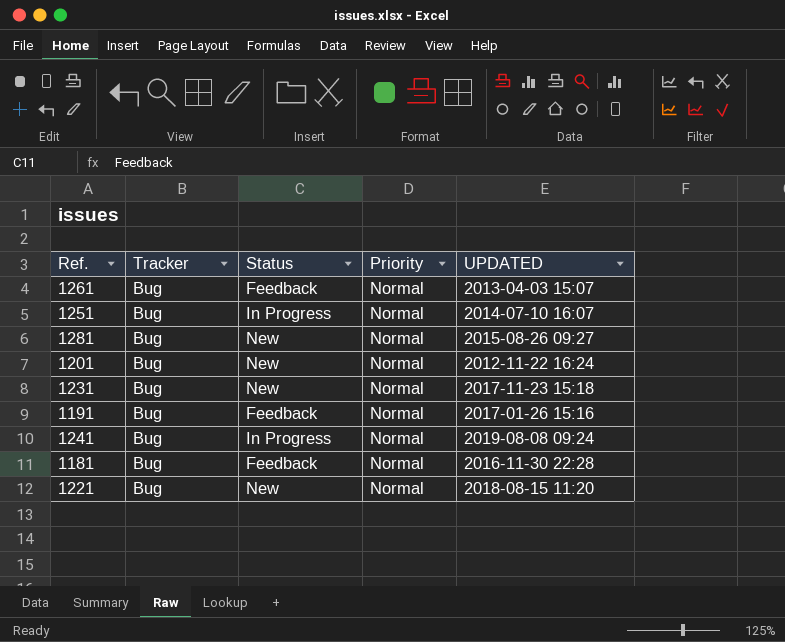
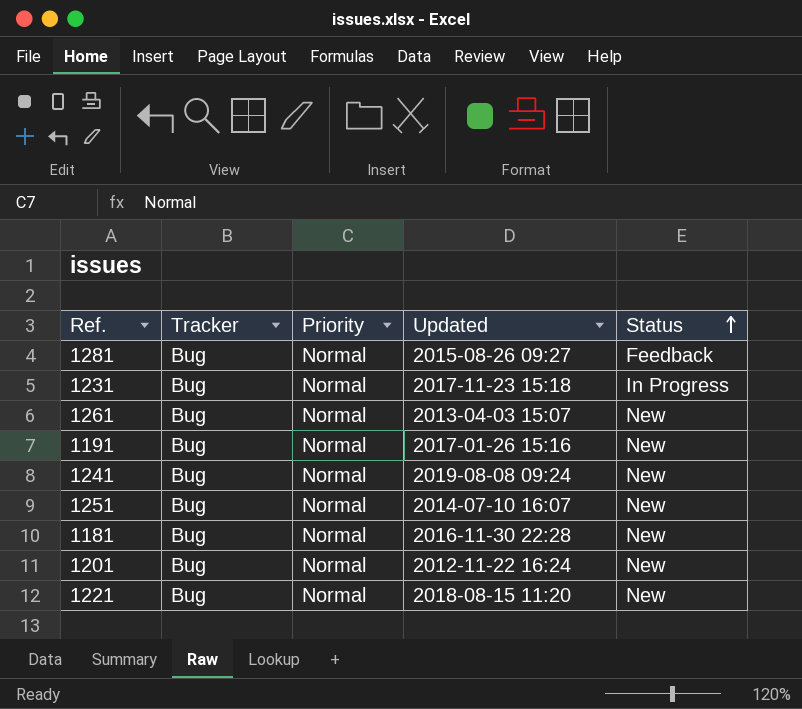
row order: none -> Status ascending
column name: UPDATED -> Updated
column Status | position: 3 -> 5
1281 | Status: New -> Feedback
1231 | Status: New -> In Progress
1261 | Status: Feedback -> New
1191 | Status: Feedback -> New
1241 | Status: In Progress -> New
1251 | Status: In Progress -> New
1181 | Status: Feedback -> New

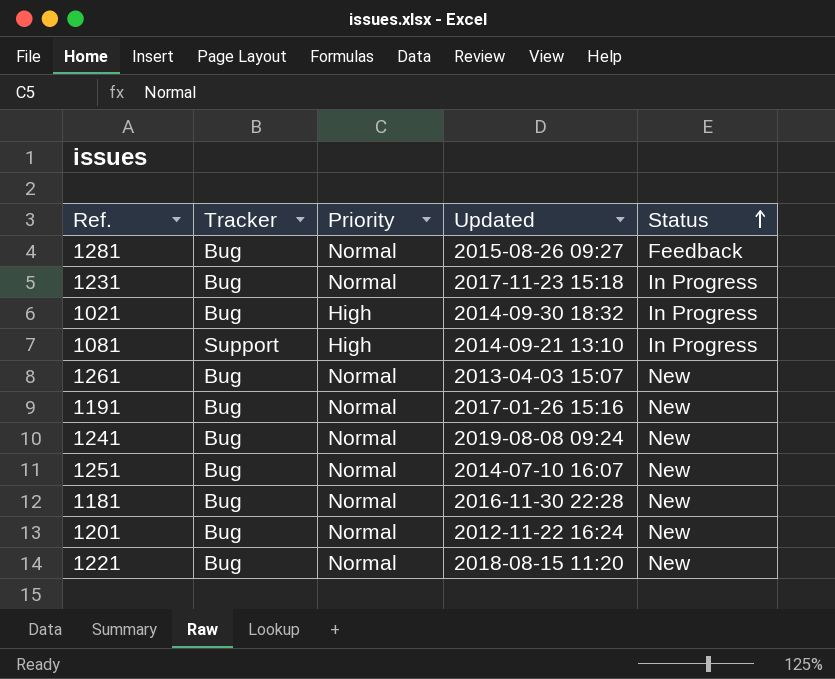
row 1021: none -> Bug | High | 2014-09-30 18:32 | In Progress
row 1081: none -> Support | High | 2014-09-21 13:10 | In Progress

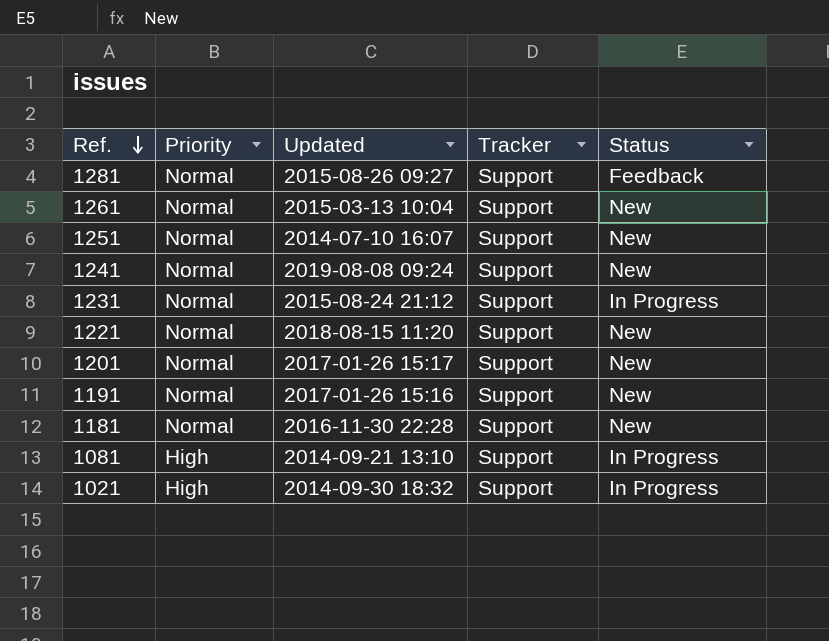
row order: Status ascending -> Ref. descending
column Tracker | position: 2 -> 4
1281 | Tracker: Bug -> Support
1261 | Updated: 2013-04-03 15:07 -> 2015-03-13 10:04
1261 | Tracker: Bug -> Support
1251 | Tracker: Bug -> Support
1241 | Tracker: Bug -> Support
1231 | Updated: 2017-11-23 15:18 -> 2015-08-24 21:12
1231 | Tracker: Bug -> Support
1221 | Tracker: Bug -> Support
1201 | Updated: 2012-11-22 16:24 -> 2017-01-26 15:17
1201 | Tracker: Bug -> Support
1191 | Tracker: Bug -> Support
1181 | Tracker: Bug -> Support
1021 | Tracker: Bug -> Support

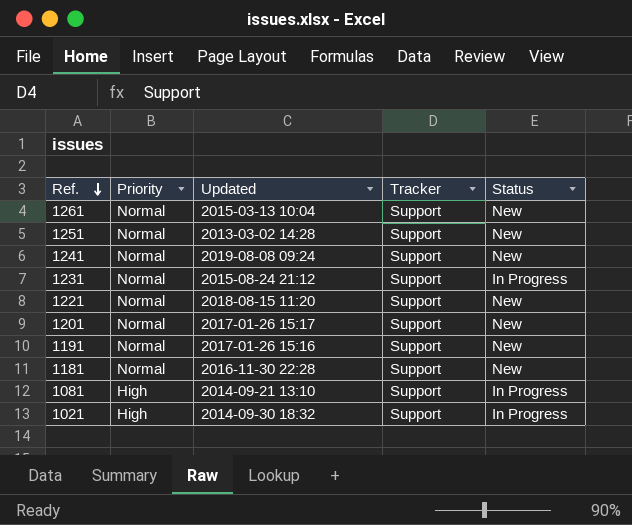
row 1281: Normal | 2015-08-26 09:27 | Support | Feedback -> none
1251 | Updated: 2014-07-10 16:07 -> 2013-03-02 14:28

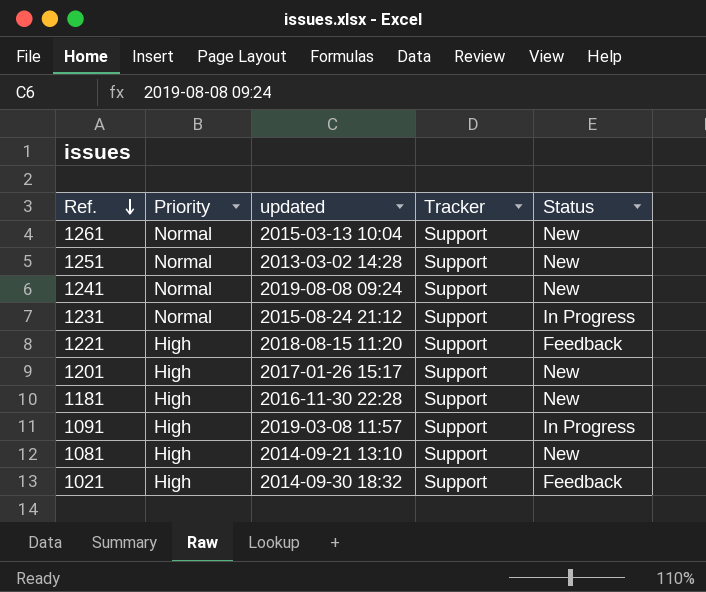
column name: Updated -> updated
row 1191: Normal | 2017-01-26 15:16 | Support | New -> none
1221 | Priority: Normal -> High
1221 | Status: New -> Feedback
1201 | Priority: Normal -> High
1181 | Priority: Normal -> High
row 1091: none -> High | 2019-03-08 11:57 | Support | In Progress
1081 | Status: In Progress -> New
1021 | Status: In Progress -> Feedback

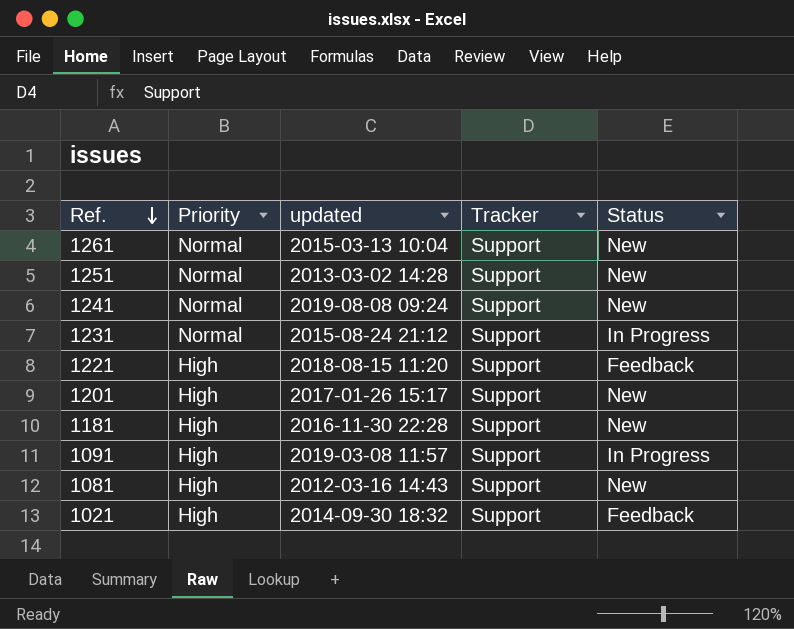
1081 | updated: 2014-09-21 13:10 -> 2012-03-16 14:43

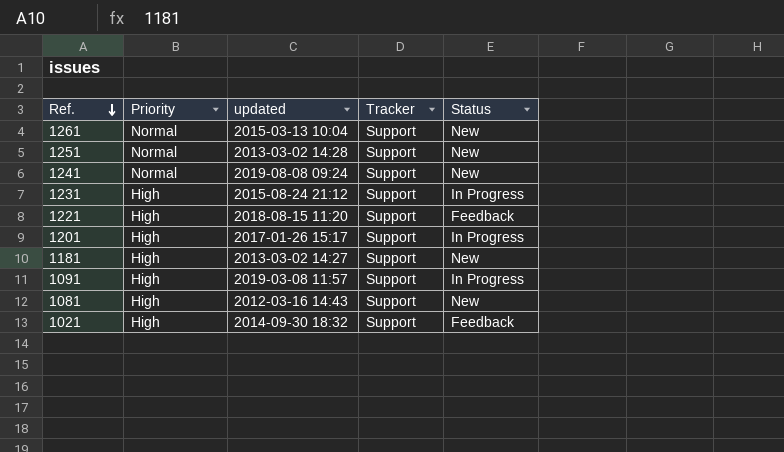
1231 | Priority: Normal -> High
1201 | Status: New -> In Progress
1181 | updated: 2016-11-30 22:28 -> 2013-03-02 14:27

